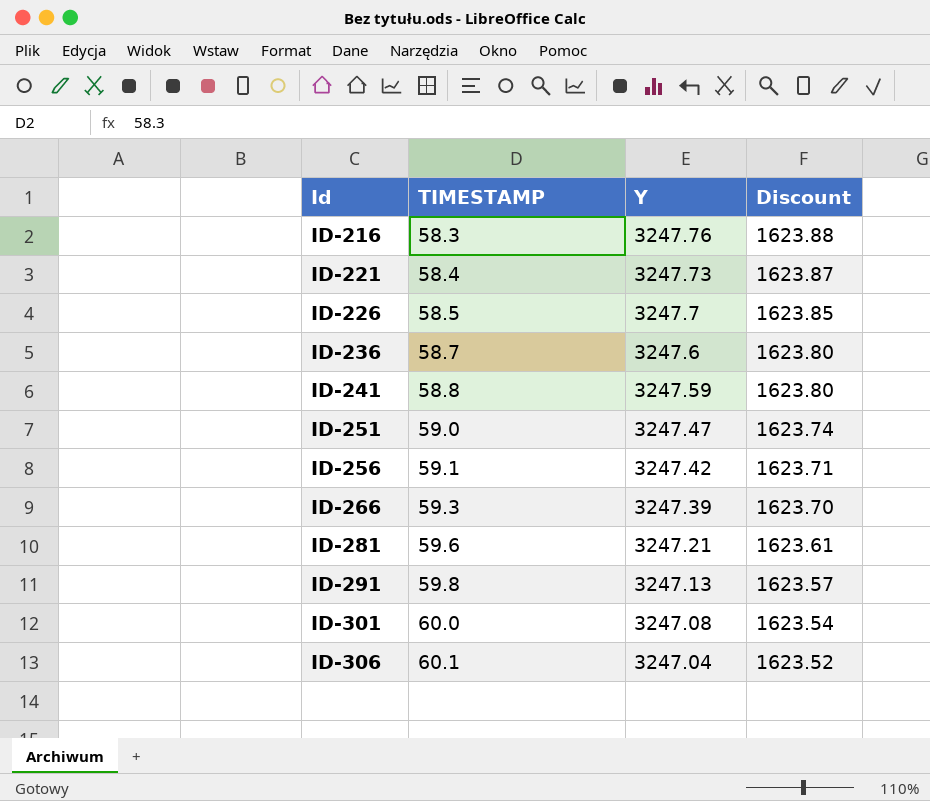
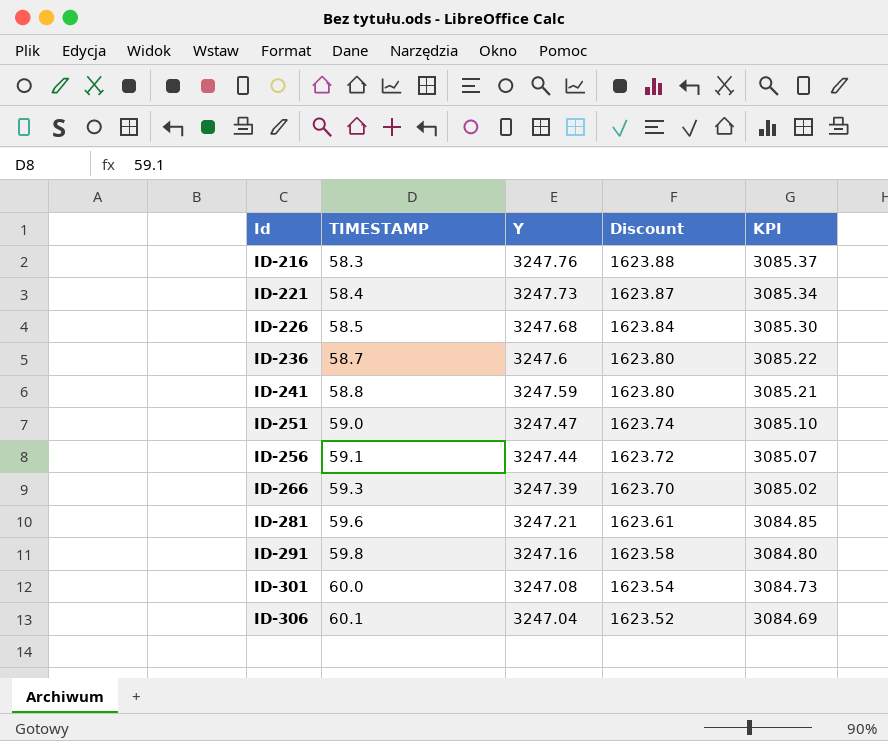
column KPI | formula: none -> [Y] * 0.95
ID-226 | Y: 3247.7 -> 3247.68
ID-226 | Discount: 1623.85 -> 1623.84
ID-256 | Y: 3247.42 -> 3247.44
ID-256 | Discount: 1623.71 -> 1623.72
ID-291 | Y: 3247.13 -> 3247.16
ID-291 | Discount: 1623.57 -> 1623.58

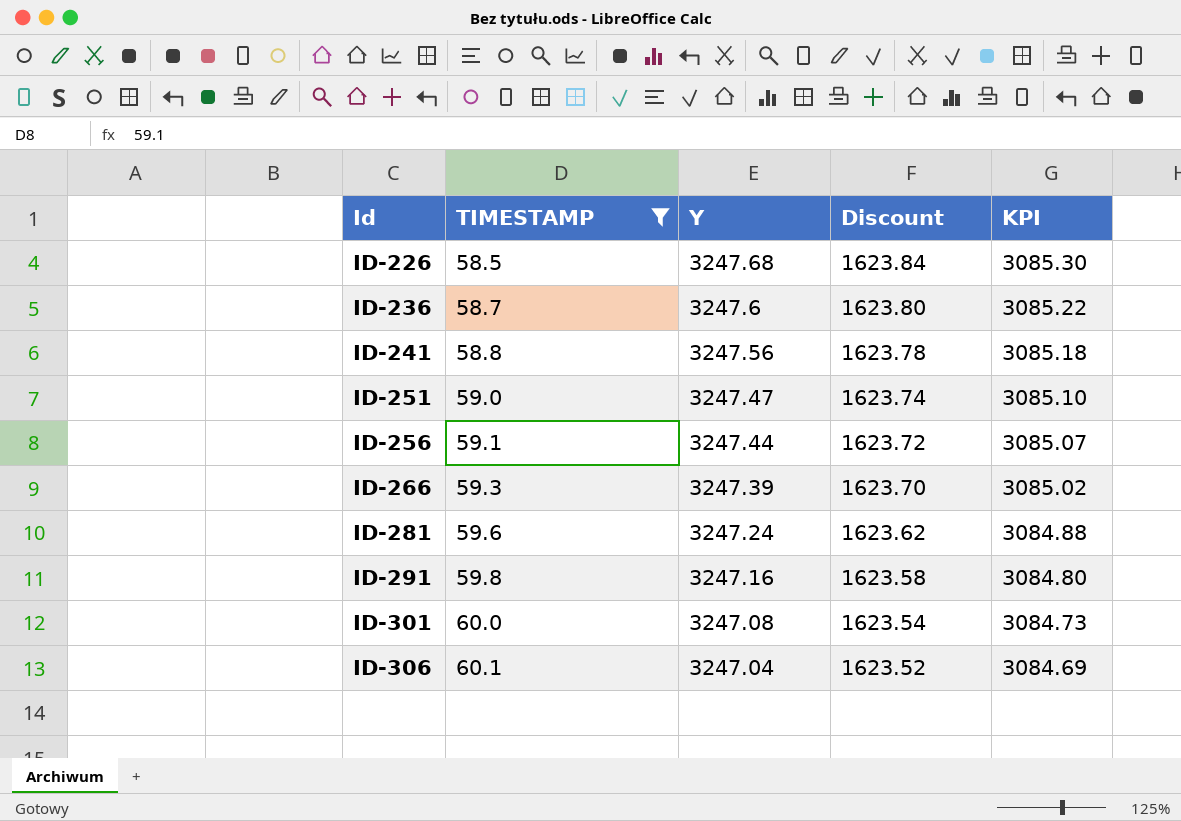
filter: none -> TIMESTAMP >= 58.5
ID-241 | Y: 3247.59 -> 3247.56
ID-241 | Discount: 1623.80 -> 1623.78
ID-241 | KPI: 3085.21 -> 3085.18
ID-281 | Y: 3247.21 -> 3247.24
ID-281 | Discount: 1623.61 -> 1623.62
ID-281 | KPI: 3084.85 -> 3084.88

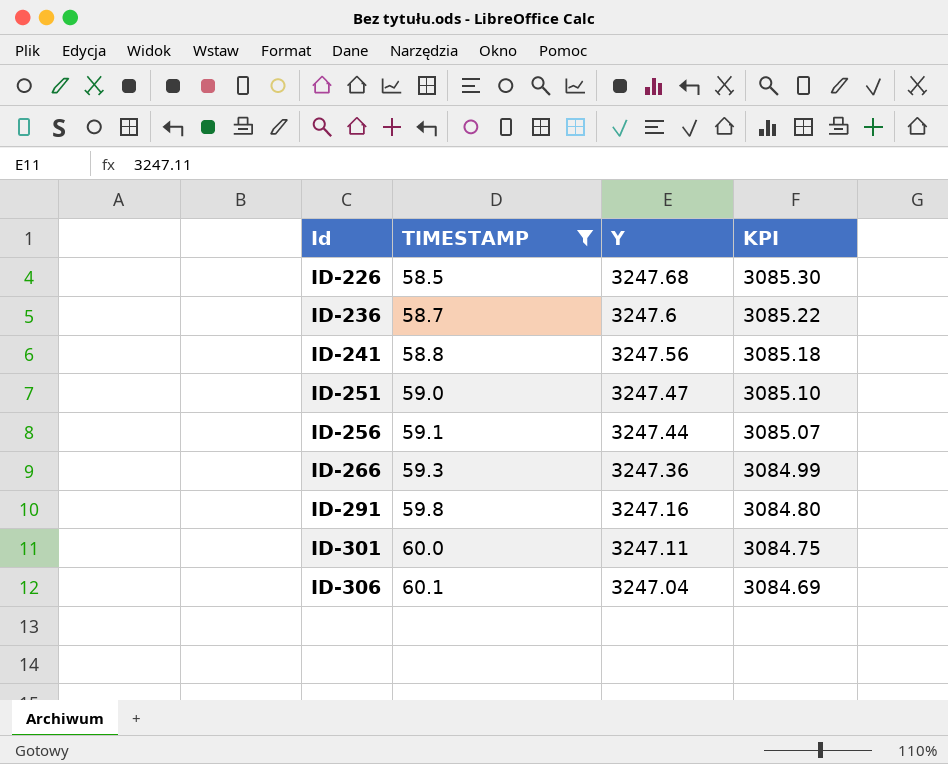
column Discount | formula: [Y] * 0.5 -> none
row ID-281: 59.6 | 3247.24 | 1623.62 | 3084.88 -> none
ID-266 | Y: 3247.39 -> 3247.36
ID-266 | KPI: 3085.02 -> 3084.99
ID-301 | Y: 3247.08 -> 3247.11
ID-301 | KPI: 3084.73 -> 3084.75

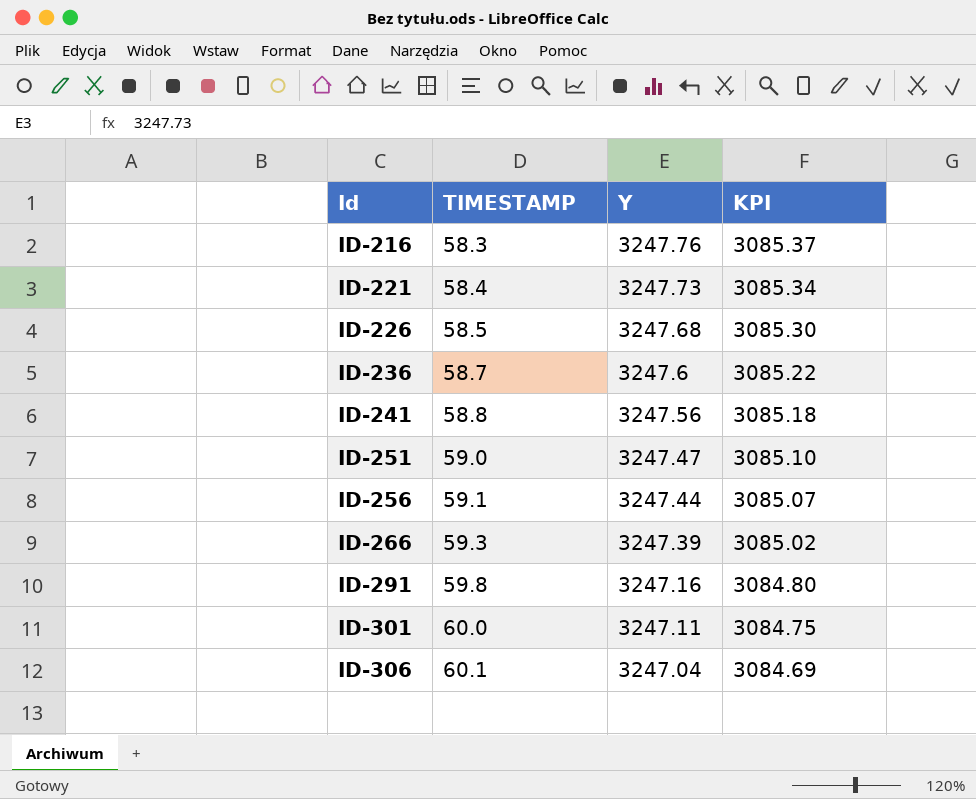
filter: TIMESTAMP >= 58.5 -> none
ID-266 | Y: 3247.36 -> 3247.39
ID-266 | KPI: 3084.99 -> 3085.02

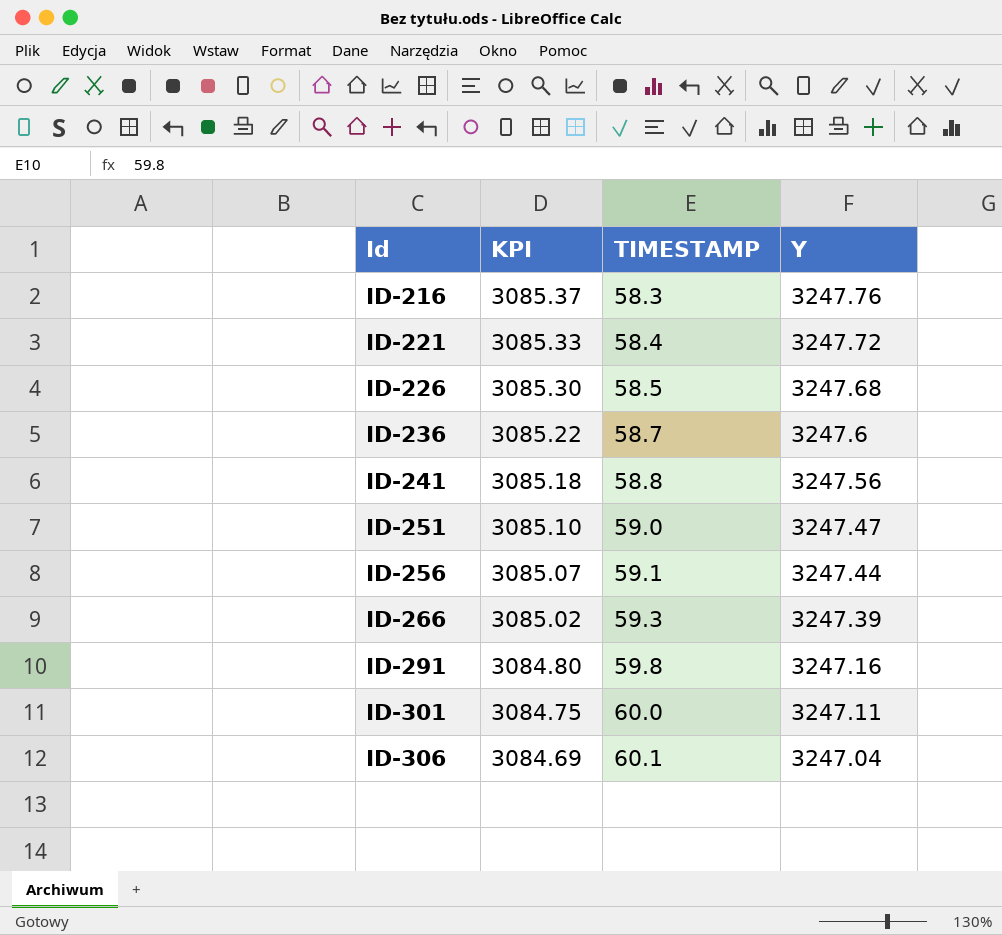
column KPI | position: 4 -> 2
ID-221 | KPI: 3085.34 -> 3085.33
ID-221 | Y: 3247.73 -> 3247.72

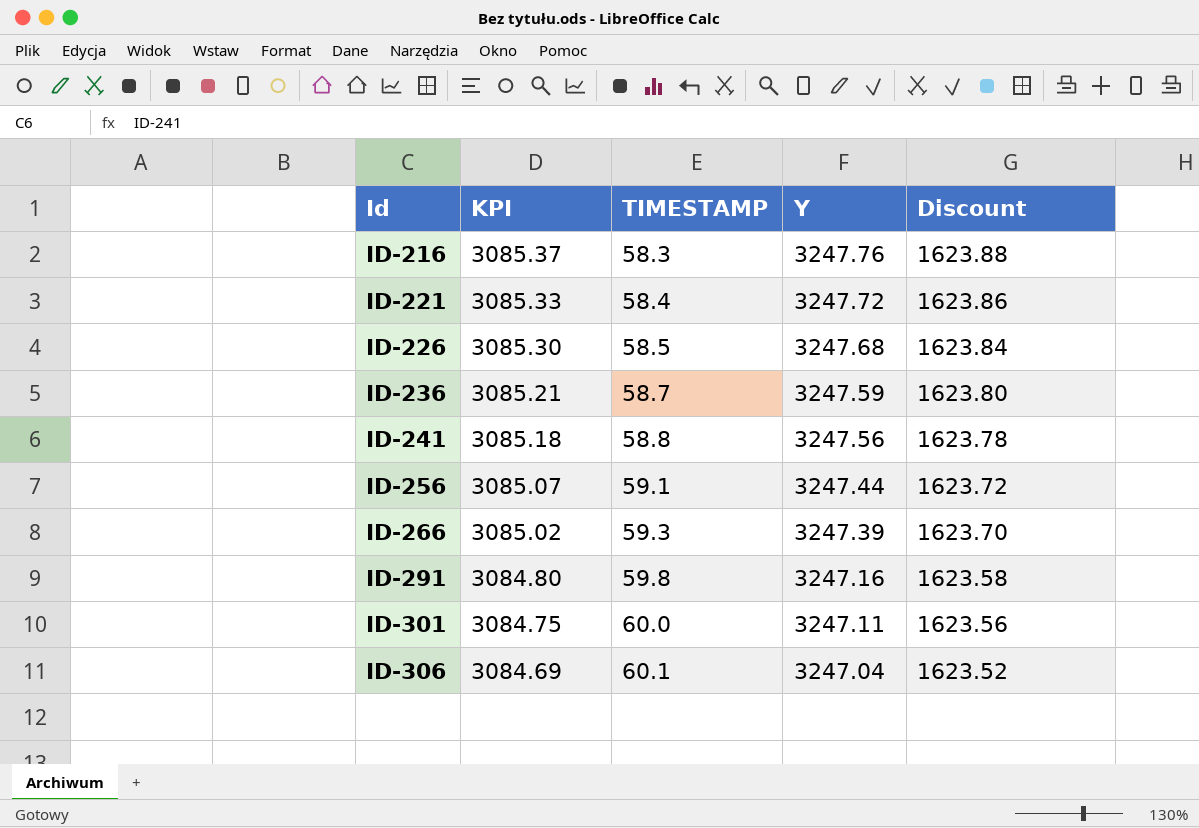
column Discount | formula: none -> [Y] * 0.5
row ID-251: 3085.10 | 59.0 | 3247.47 -> none
ID-236 | KPI: 3085.22 -> 3085.21
ID-236 | Y: 3247.6 -> 3247.59

